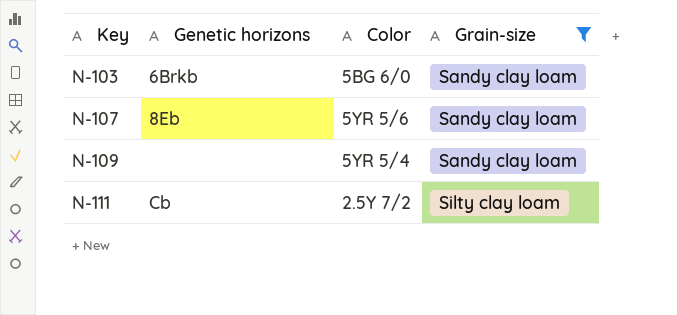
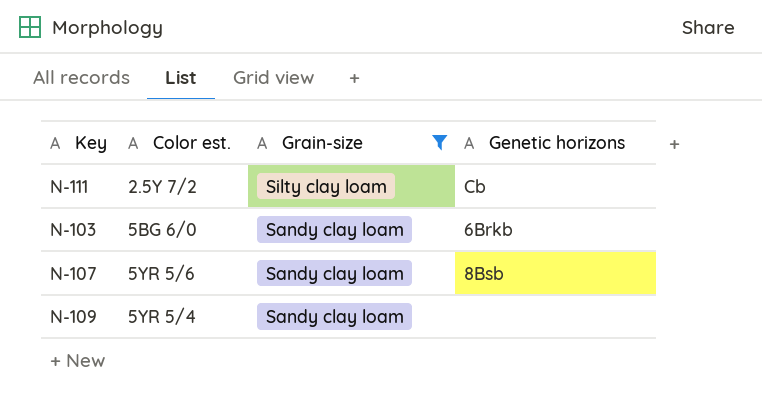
row order: Key ascending -> Grain-size descending
column name: Color -> Color est.
column Genetic horizons | position: 2 -> 4
N-107 | Genetic horizons: 8Eb -> 8Bsb

